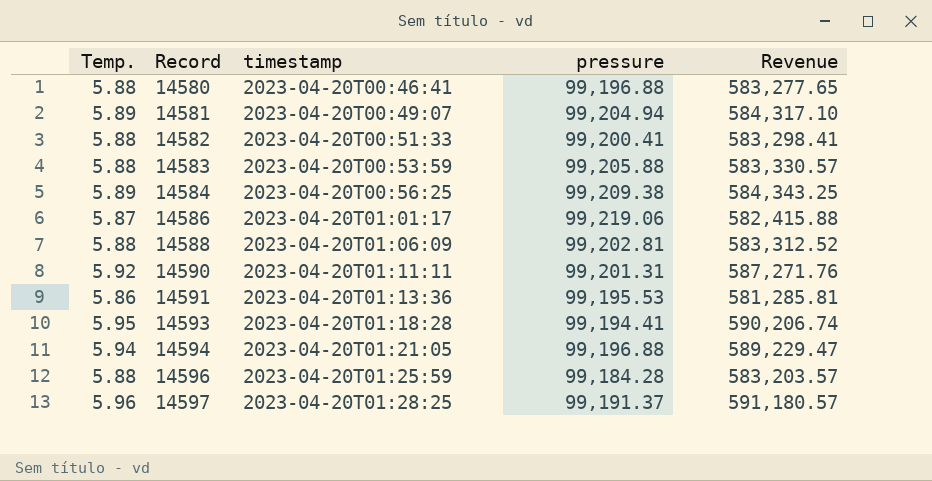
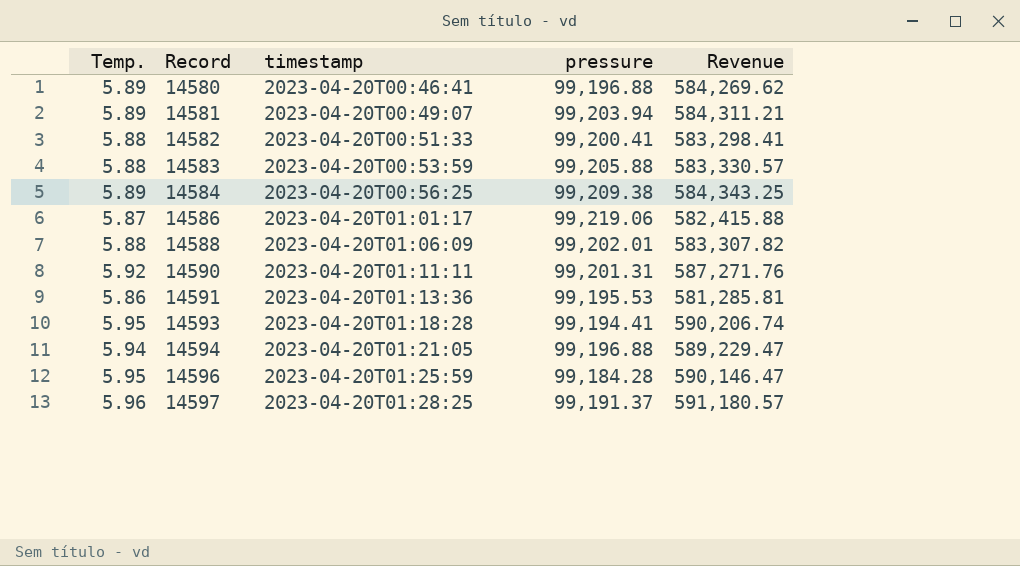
14580 | Temp.: 5.88 -> 5.89
14580 | Revenue: 583,277.65 -> 584,269.62
14581 | pressure: 99,204.94 -> 99,203.94
14581 | Revenue: 584,317.10 -> 584,311.21
14588 | pressure: 99,202.81 -> 99,202.01
14588 | Revenue: 583,312.52 -> 583,307.82
14596 | Temp.: 5.88 -> 5.95
14596 | Revenue: 583,203.57 -> 590,146.47

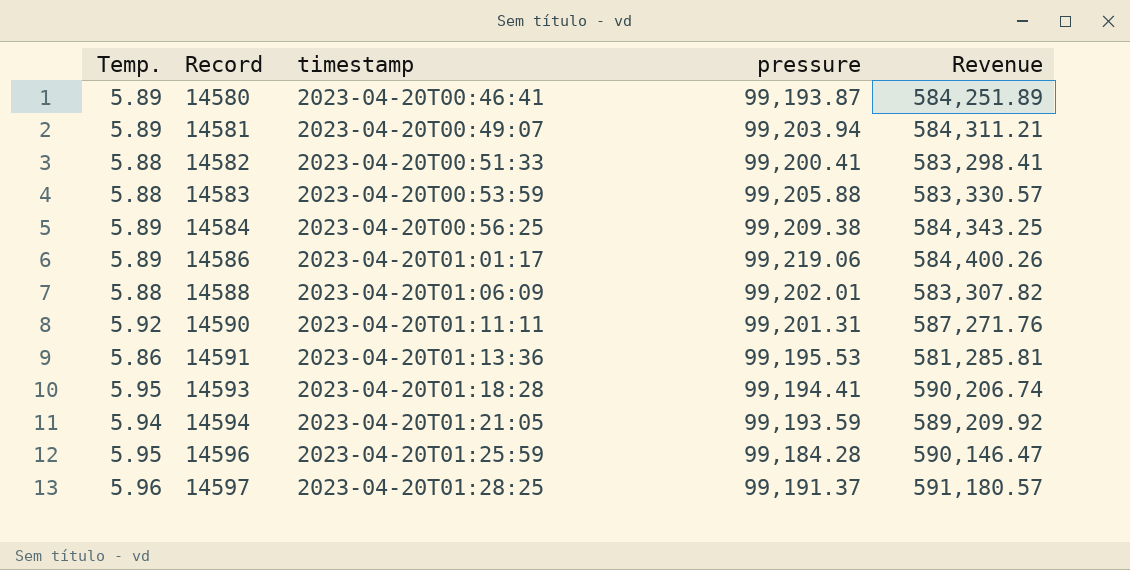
14580 | pressure: 99,196.88 -> 99,193.87
14580 | Revenue: 584,269.62 -> 584,251.89
14586 | Temp.: 5.87 -> 5.89
14586 | Revenue: 582,415.88 -> 584,400.26
14594 | pressure: 99,196.88 -> 99,193.59
14594 | Revenue: 589,229.47 -> 589,209.92

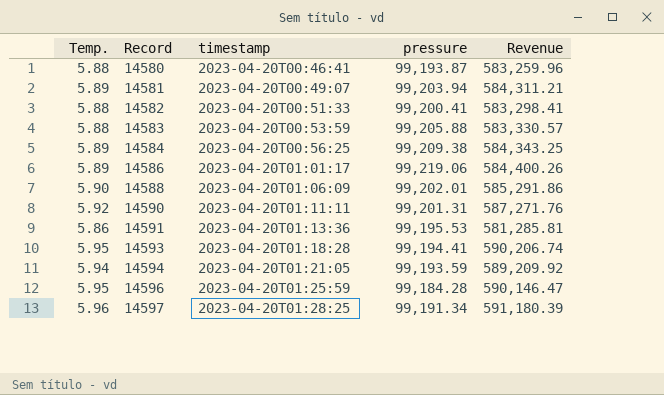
14580 | Temp.: 5.89 -> 5.88
14580 | Revenue: 584,251.89 -> 583,259.96
14588 | Temp.: 5.88 -> 5.90
14588 | Revenue: 583,307.82 -> 585,291.86
14597 | pressure: 99,191.37 -> 99,191.34
14597 | Revenue: 591,180.57 -> 591,180.39

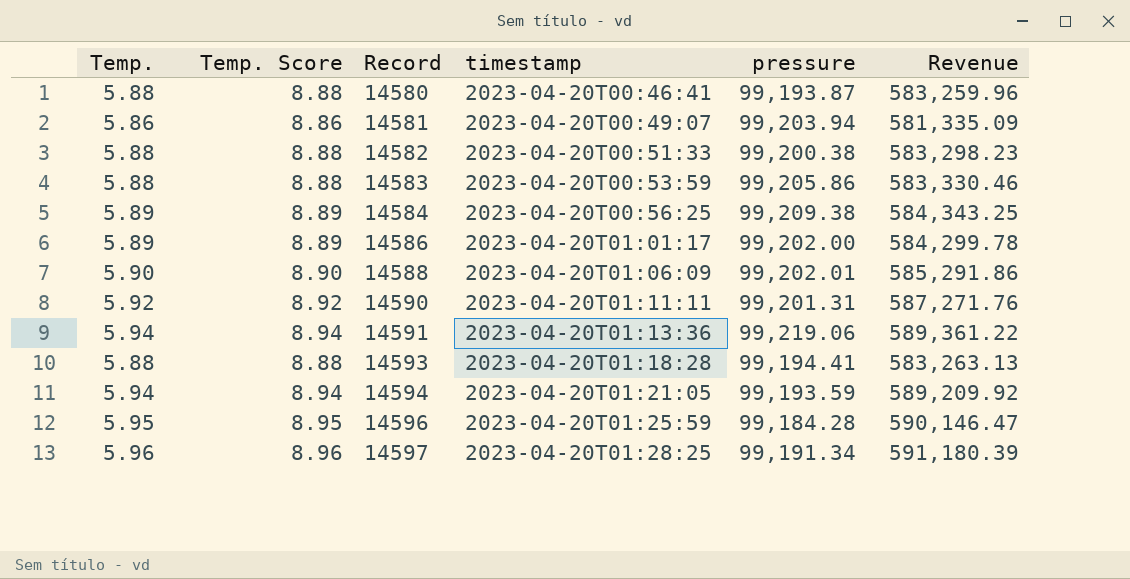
column Temp. Score | formula: none -> [Temp.] + 3
14581 | Temp.: 5.89 -> 5.86
14581 | Revenue: 584,311.21 -> 581,335.09
14582 | pressure: 99,200.41 -> 99,200.38
14582 | Revenue: 583,298.41 -> 583,298.23
14583 | pressure: 99,205.88 -> 99,205.86
14583 | Revenue: 583,330.57 -> 583,330.46
14586 | pressure: 99,219.06 -> 99,202.00
14586 | Revenue: 584,400.26 -> 584,299.78
14591 | Temp.: 5.86 -> 5.94
14591 | pressure: 99,195.53 -> 99,219.06
14591 | Revenue: 581,285.81 -> 589,361.22
14593 | Temp.: 5.95 -> 5.88
14593 | Revenue: 590,206.74 -> 583,263.13

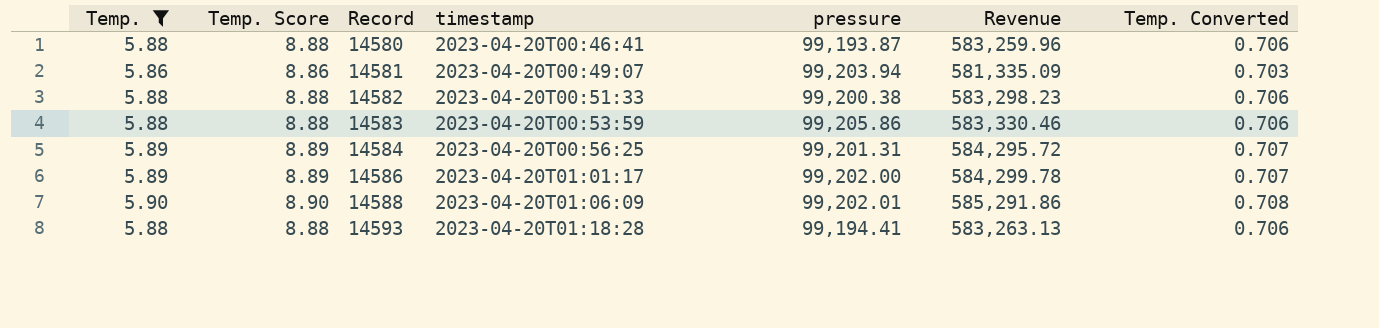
filter: none -> Temp. <= 5.90
column Temp. Converted | formula: none -> [Temp.] * 0.12
14584 | pressure: 99,209.38 -> 99,201.31
14584 | Revenue: 584,343.25 -> 584,295.72

